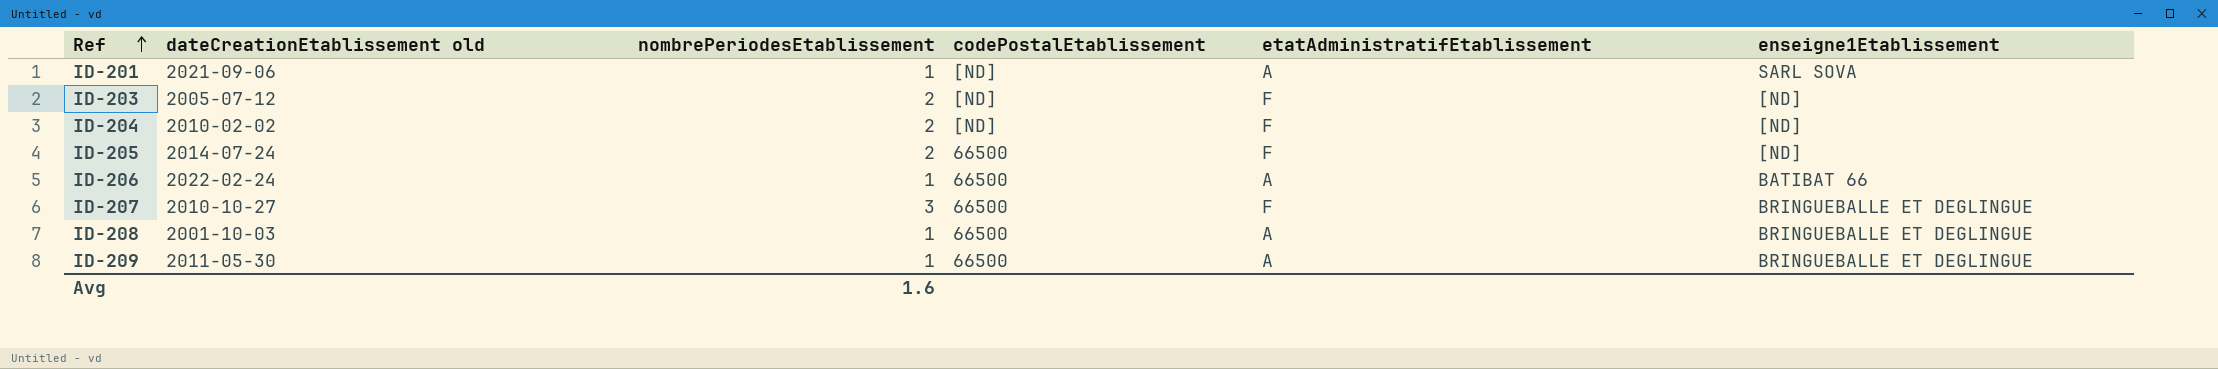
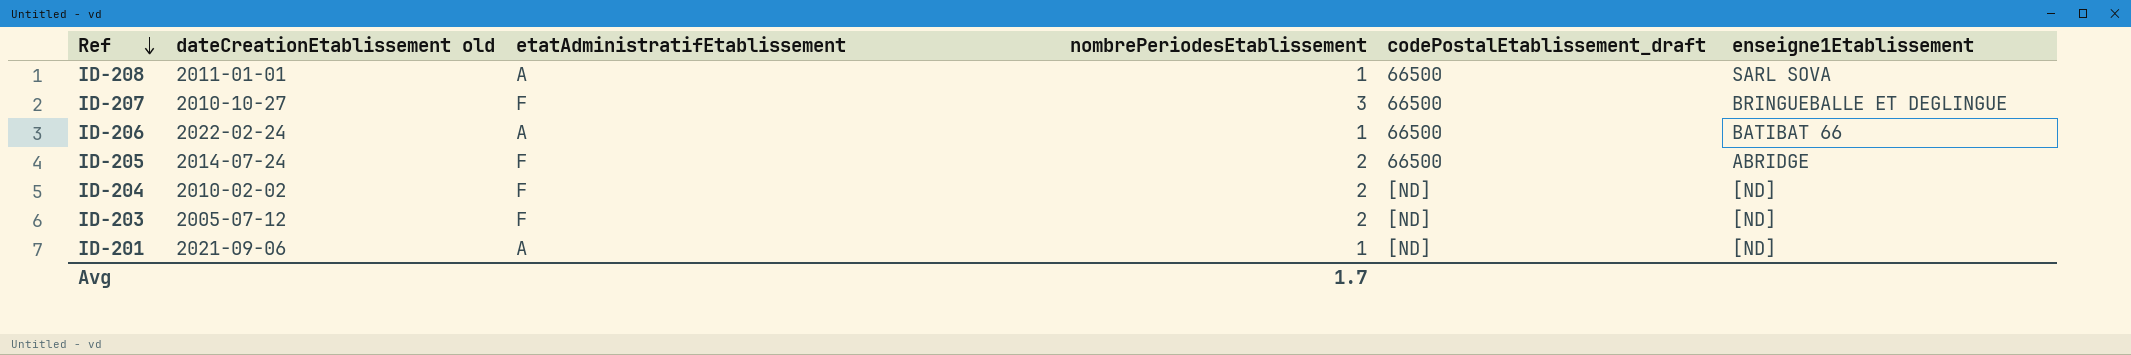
row order: Ref ascending -> Ref descending
column etatAdministratifEtablissement | position: 5 -> 3
column name: codePostalEtablissement -> codePostalEtablissement_draft
row ID-209: 2011-05-30 | 1 | 66500 | A | BRINGUEBALLE ET DEGLINGUE -> none
ID-208 | dateCreationEtablissement old: 2001-10-03 -> 2011-01-01
ID-208 | enseigne1Etablissement: BRINGUEBALLE ET DEGLINGUE -> SARL SOVA
ID-205 | enseigne1Etablissement: [ND] -> ABRIDGE
ID-201 | enseigne1Etablissement: SARL SOVA -> [ND]
Avg | nombrePeriodesEtablissement: 1.6 -> 1.7

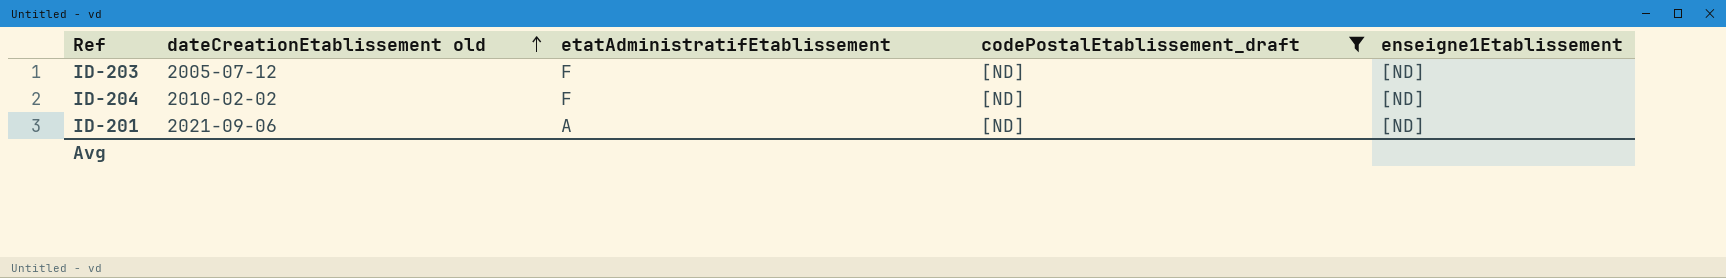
filter: none -> codePostalEtablissement_draft = [ND]
row order: Ref descending -> dateCreationEtablissement old ascending
column nombrePeriodesEtablissement | position: 4 -> none

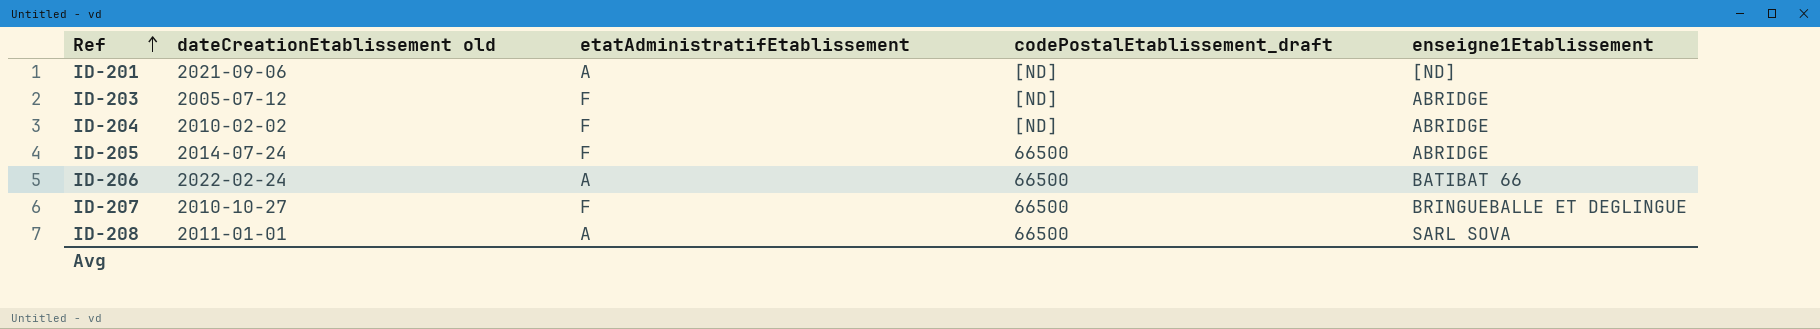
filter: codePostalEtablissement_draft = [ND] -> none
row order: dateCreationEtablissement old ascending -> Ref ascending
ID-203 | enseigne1Etablissement: [ND] -> ABRIDGE
ID-204 | enseigne1Etablissement: [ND] -> ABRIDGE

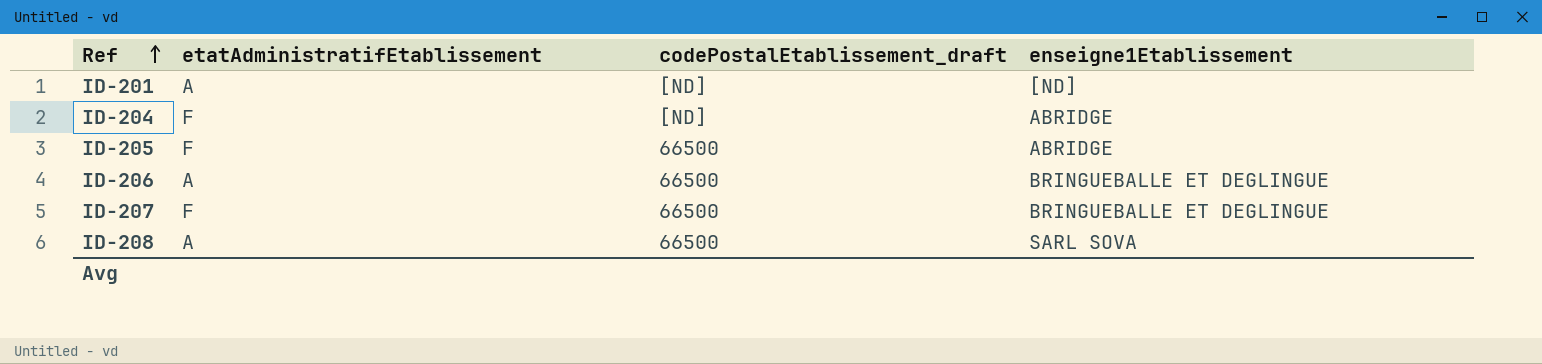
column dateCreationEtablissement old | position: 2 -> none
row ID-203: 2005-07-12 | F | [ND] | ABRIDGE -> none
ID-206 | enseigne1Etablissement: BATIBAT 66 -> BRINGUEBALLE ET DEGLINGUE

